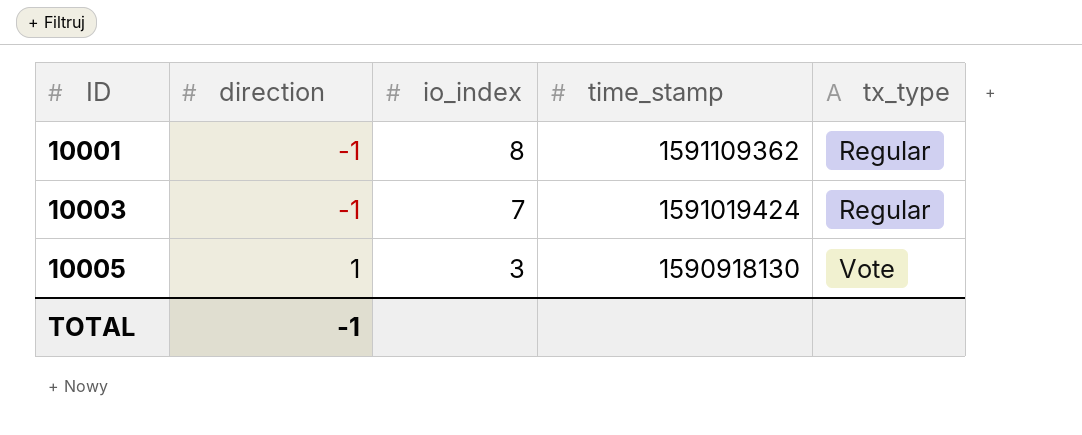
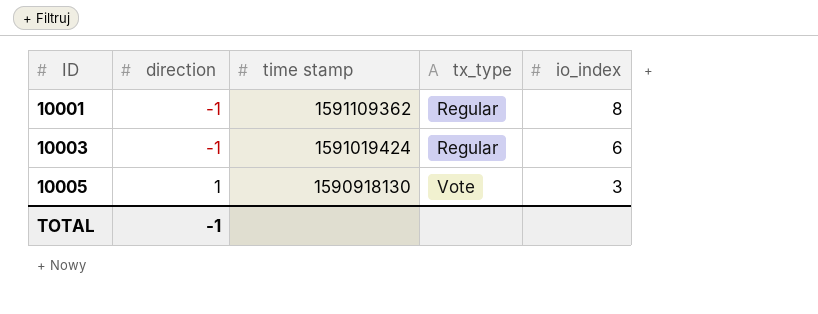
column name: time_stamp -> time stamp
column io_index | position: 3 -> 5
10003 | io_index: 7 -> 6

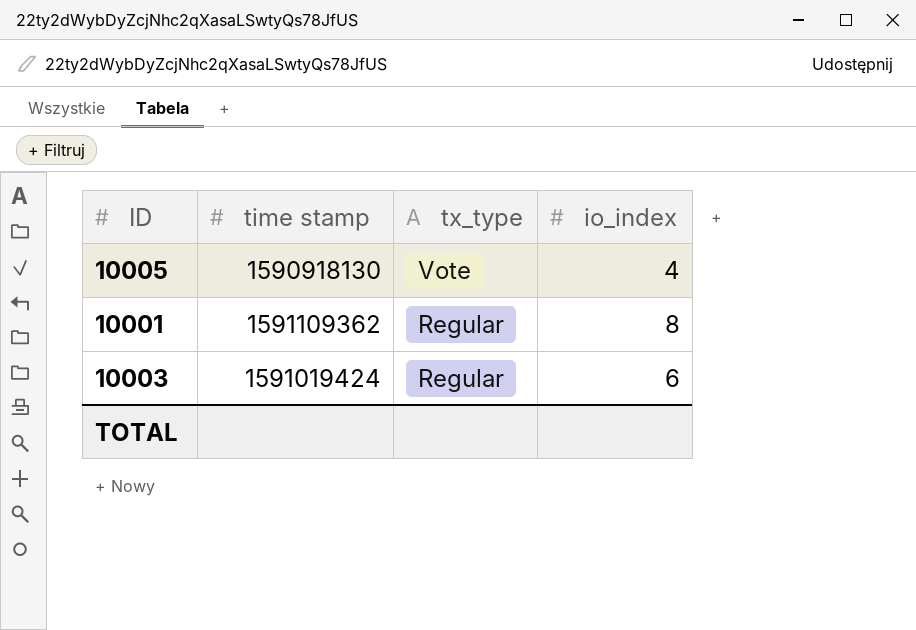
row order: ID ascending -> tx_type descending
column direction | position: 2 -> none
10005 | io_index: 3 -> 4

